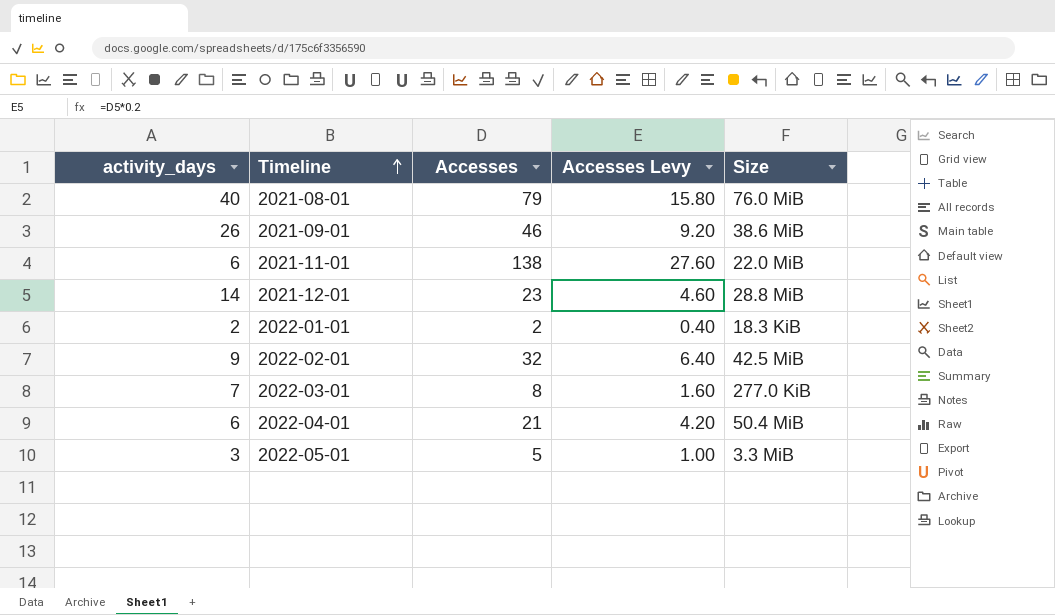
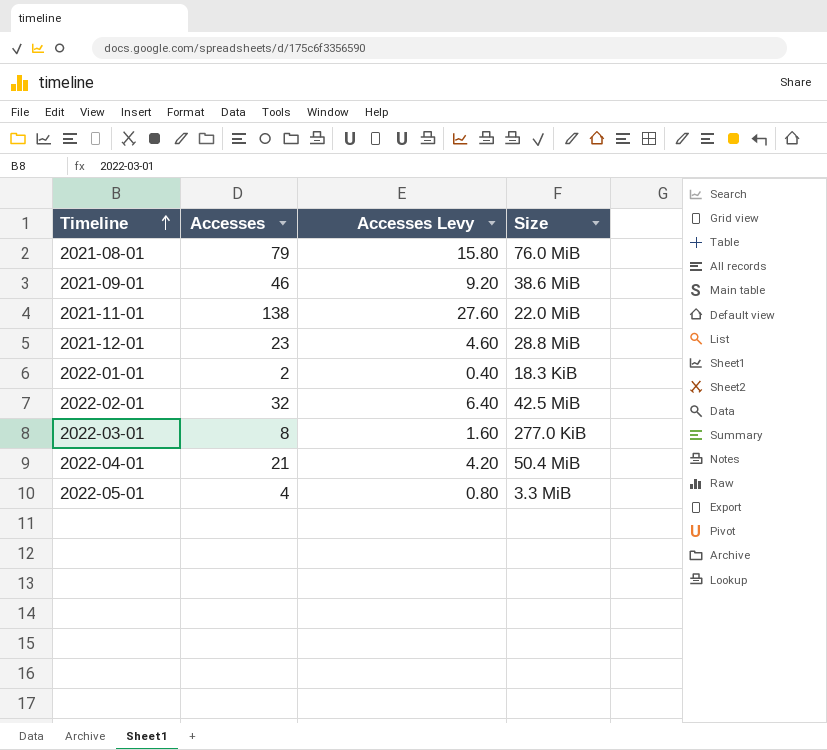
column activity_days | position: 1 -> none
2022-05-01 | Accesses: 5 -> 4
2022-05-01 | Accesses Levy: 1.00 -> 0.80

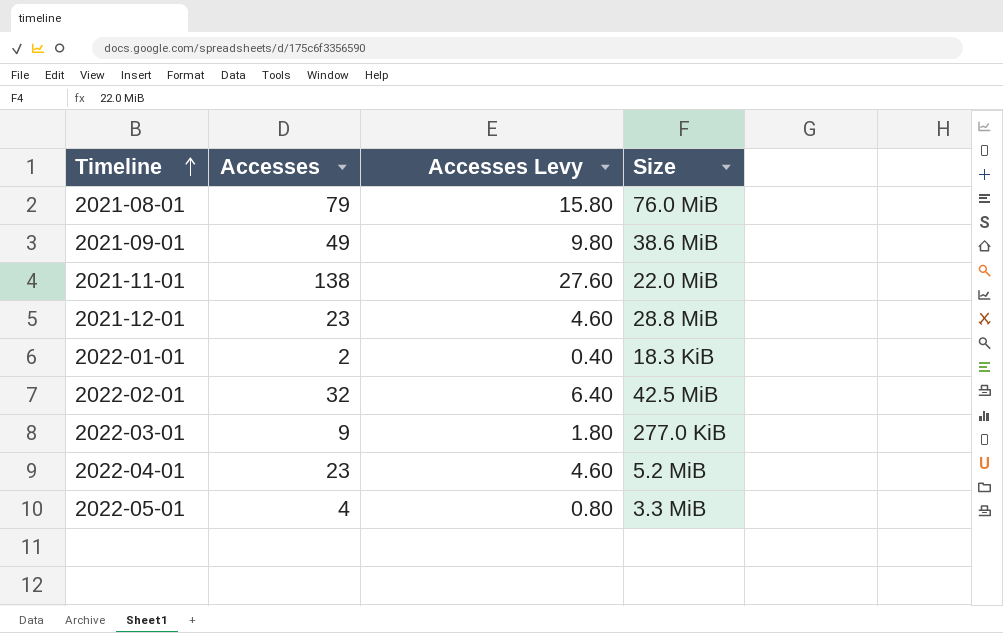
2021-09-01 | Accesses: 46 -> 49
2021-09-01 | Accesses Levy: 9.20 -> 9.80
2022-03-01 | Accesses: 8 -> 9
2022-03-01 | Accesses Levy: 1.60 -> 1.80
2022-04-01 | Accesses: 21 -> 23
2022-04-01 | Accesses Levy: 4.20 -> 4.60
2022-04-01 | Size: 50.4 MiB -> 5.2 MiB

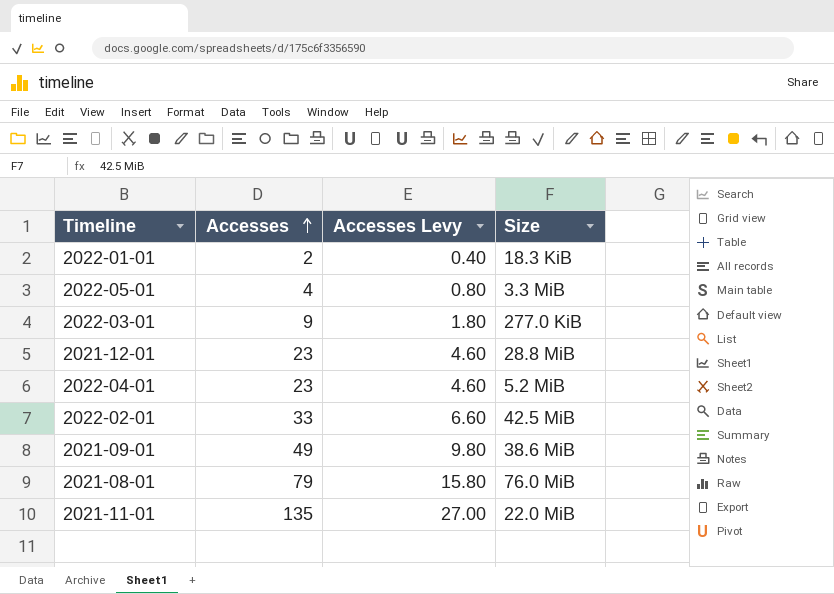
row order: Timeline ascending -> Accesses ascending
2022-02-01 | Accesses: 32 -> 33
2022-02-01 | Accesses Levy: 6.40 -> 6.60
2021-11-01 | Accesses: 138 -> 135
2021-11-01 | Accesses Levy: 27.60 -> 27.00

